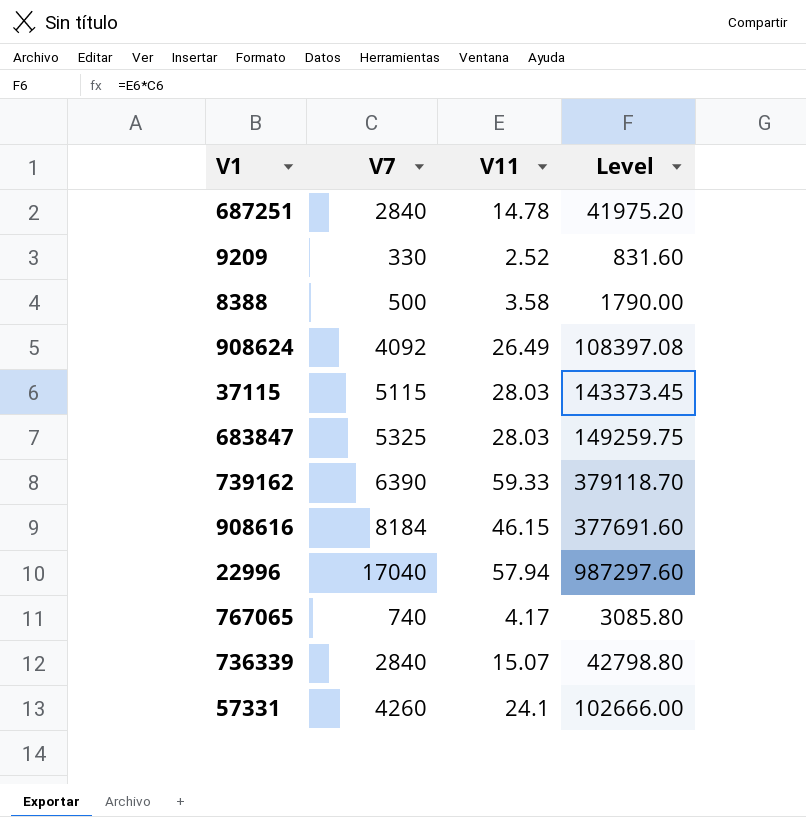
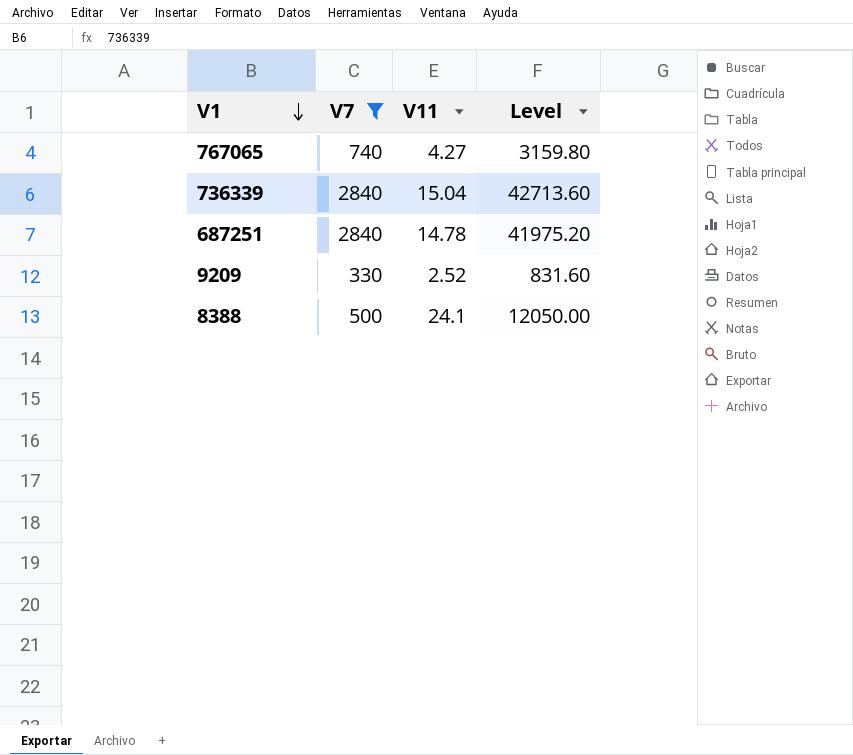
filter: none -> V7 <= 2840
row order: none -> V1 descending
767065 | V11: 4.17 -> 4.27
767065 | Level: 3085.80 -> 3159.80
736339 | V11: 15.07 -> 15.04
736339 | Level: 42798.80 -> 42713.60
8388 | V11: 3.58 -> 24.1
8388 | Level: 1790.00 -> 12050.00

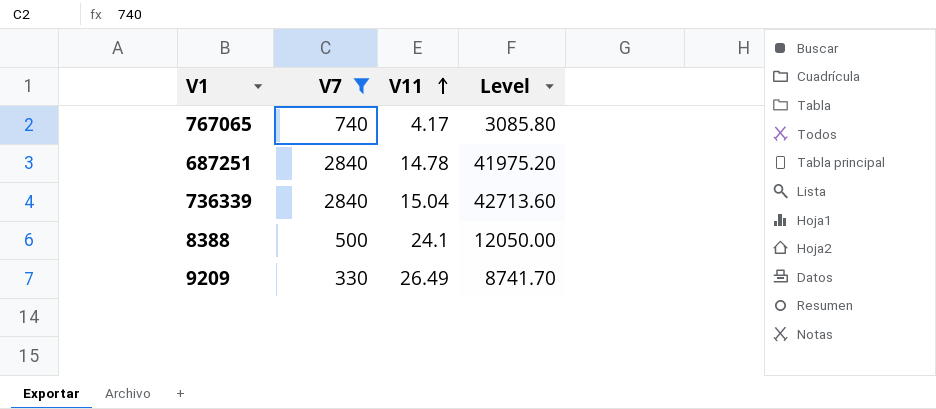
row order: V1 descending -> V11 ascending
767065 | V11: 4.27 -> 4.17
767065 | Level: 3159.80 -> 3085.80
9209 | V11: 2.52 -> 26.49
9209 | Level: 831.60 -> 8741.70

